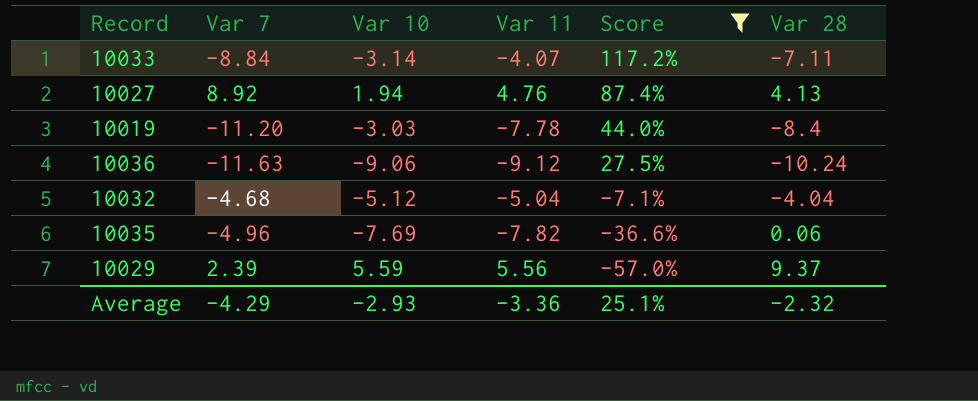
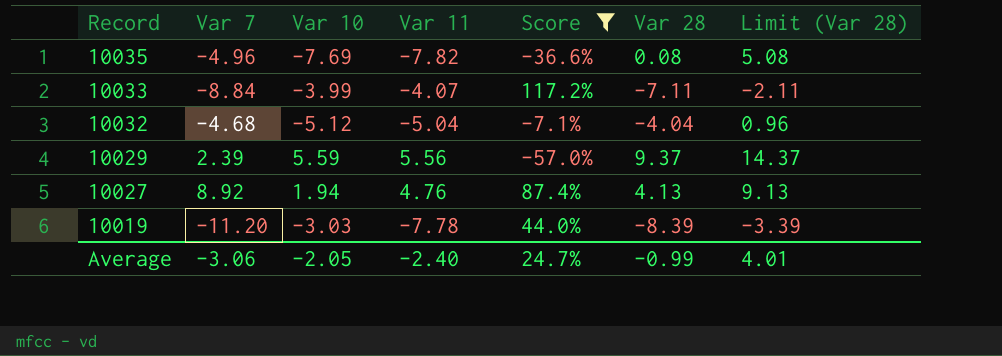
row order: Score descending -> Record descending
column Limit (Var 28) | formula: none -> [Var 28] + 5
row 10036: -11.63 | -9.06 | -9.12 | 27.5% | -10.24 -> none
10035 | Var 28: 0.06 -> 0.08
10033 | Var 10: -3.14 -> -3.99
10019 | Var 28: -8.4 -> -8.39
Average | Var 7: -4.29 -> -3.06
Average | Var 10: -2.93 -> -2.05
Average | Var 11: -3.36 -> -2.40
Average | Score: 25.1% -> 24.7%
Average | Var 28: -2.32 -> -0.99

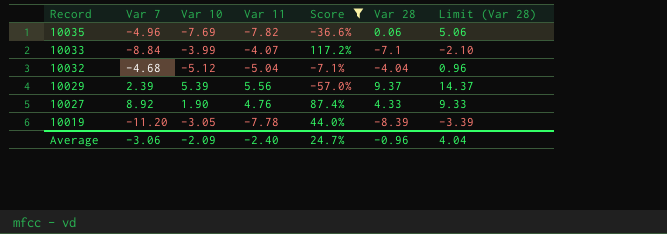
10035 | Var 28: 0.08 -> 0.06
10035 | Limit (Var 28): 5.08 -> 5.06
10033 | Var 28: -7.11 -> -7.1
10033 | Limit (Var 28): -2.11 -> -2.10
10029 | Var 10: 5.59 -> 5.39
10027 | Var 10: 1.94 -> 1.90
10027 | Var 28: 4.13 -> 4.33
10027 | Limit (Var 28): 9.13 -> 9.33
10019 | Var 10: -3.03 -> -3.05
Average | Var 10: -2.05 -> -2.09
Average | Var 28: -0.99 -> -0.96
Average | Limit (Var 28): 4.01 -> 4.04

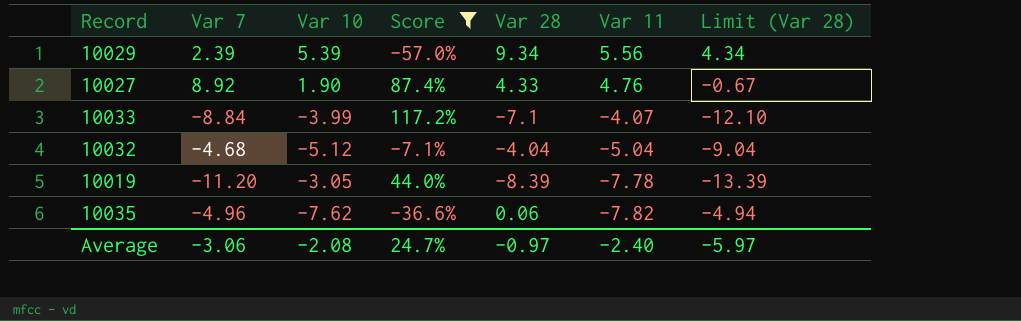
row order: Record descending -> Var 11 descending
column Var 11 | position: 4 -> 6
column Limit (Var 28) | formula: [Var 28] + 5 -> [Var 28] - 5
10029 | Var 28: 9.37 -> 9.34
10035 | Var 10: -7.69 -> -7.62
Average | Var 10: -2.09 -> -2.08
Average | Var 28: -0.96 -> -0.97
Average | Limit (Var 28): 4.04 -> -5.97

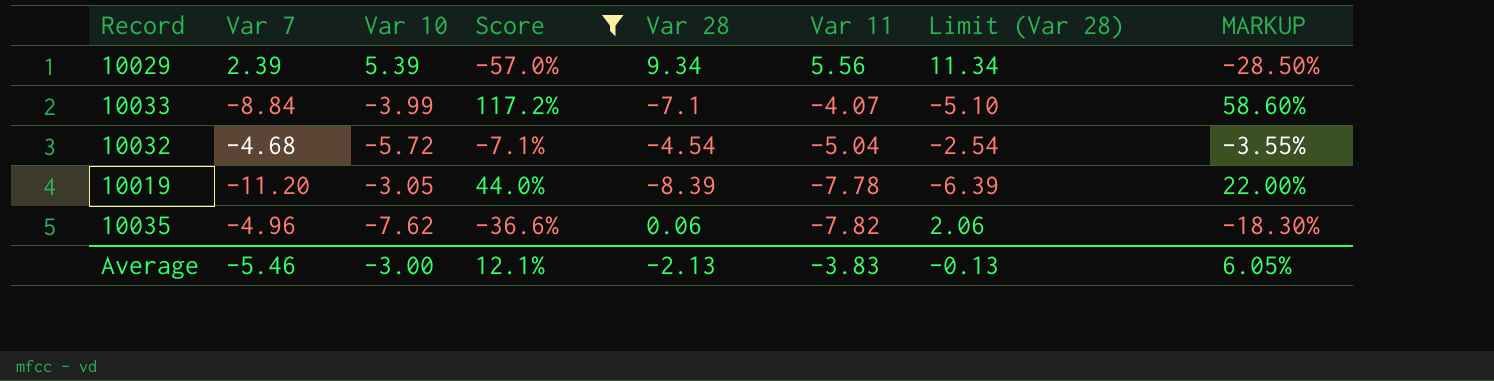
column Limit (Var 28) | formula: [Var 28] - 5 -> [Var 28] + 2
column MARKUP | formula: none -> [Score] * 0.5
row 10027: 8.92 | 1.90 | 87.4% | 4.33 | 4.76 | -0.67 -> none
10032 | Var 10: -5.12 -> -5.72
10032 | Var 28: -4.04 -> -4.54
Average | Var 7: -3.06 -> -5.46
Average | Var 10: -2.08 -> -3.00
Average | Score: 24.7% -> 12.1%
Average | Var 28: -0.97 -> -2.13
Average | Var 11: -2.40 -> -3.83
Average | Limit (Var 28): -5.97 -> -0.13

